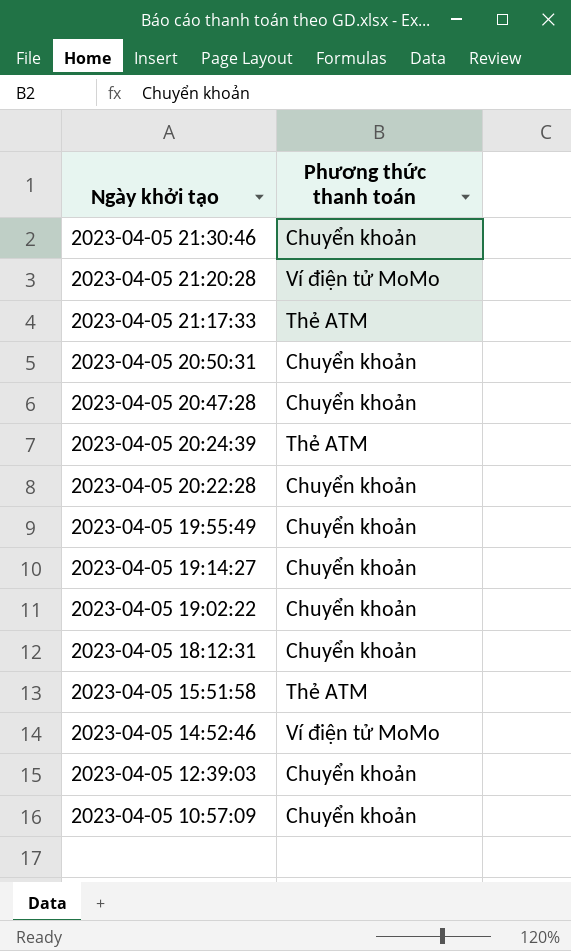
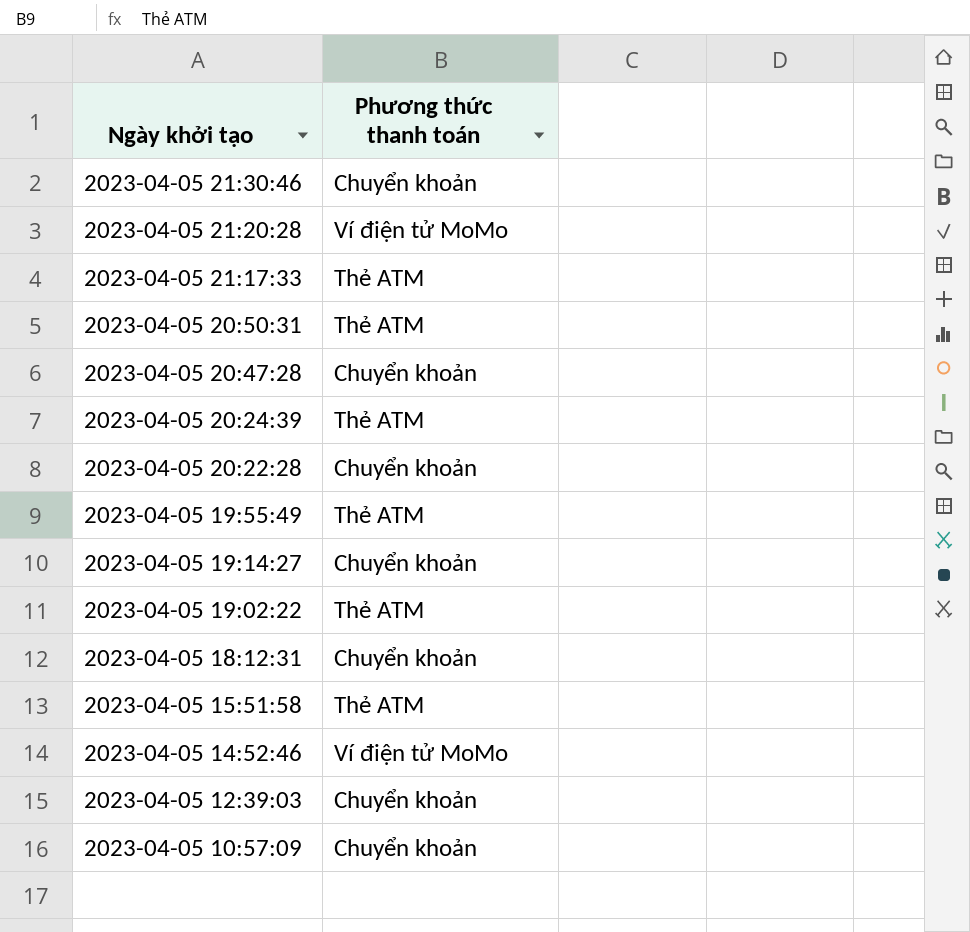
2023-04-05 20:50:31 | Phương thức thanh toán: Chuyển khoản -> Thẻ ATM
2023-04-05 19:55:49 | Phương thức thanh toán: Chuyển khoản -> Thẻ ATM
2023-04-05 19:02:22 | Phương thức thanh toán: Chuyển khoản -> Thẻ ATM

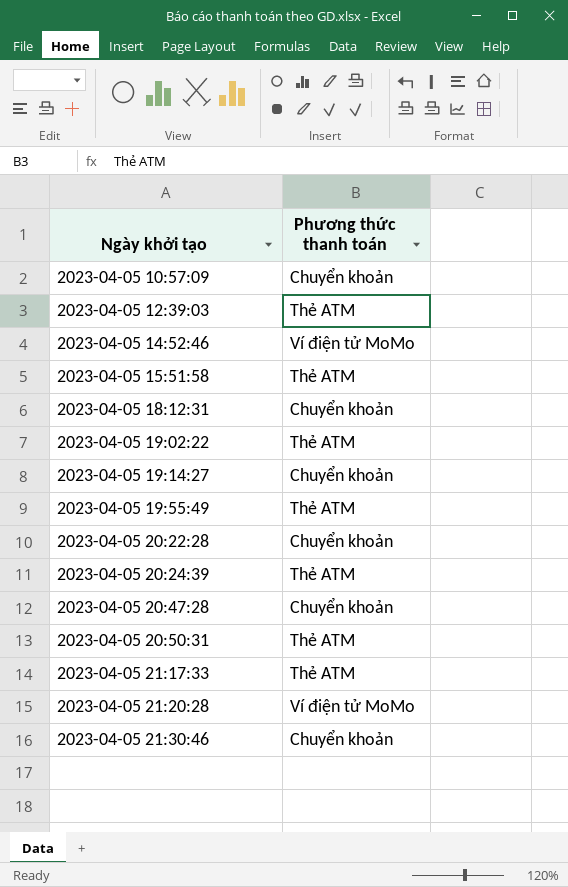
row order: Ngày khởi tạo descending -> Ngày khởi tạo ascending
2023-04-05 12:39:03 | Phương thức thanh toán: Chuyển khoản -> Thẻ ATM

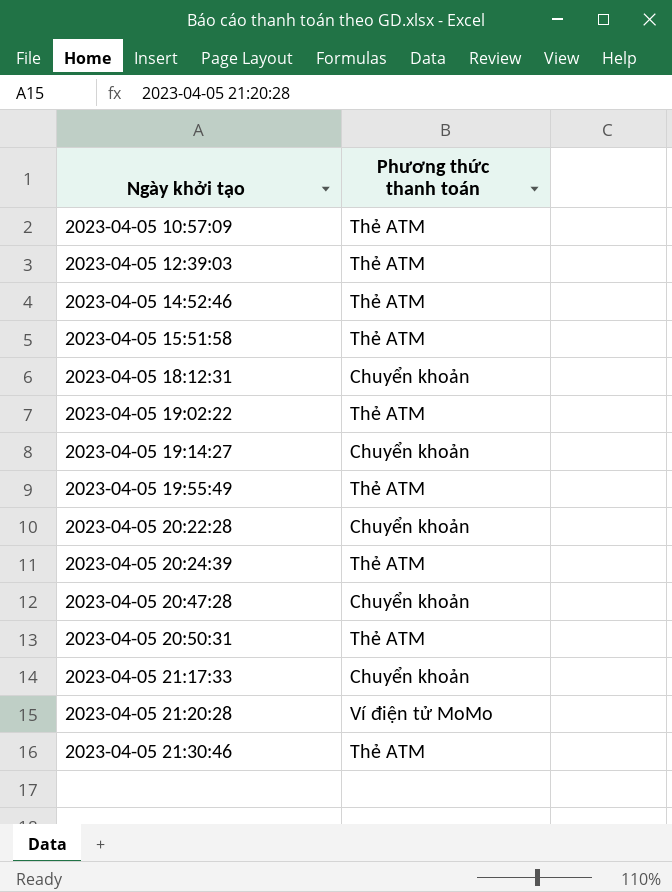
2023-04-05 10:57:09 | Phương thức thanh toán: Chuyển khoản -> Thẻ ATM
2023-04-05 14:52:46 | Phương thức thanh toán: Ví điện tử MoMo -> Thẻ ATM
2023-04-05 21:17:33 | Phương thức thanh toán: Thẻ ATM -> Chuyển khoản
2023-04-05 21:30:46 | Phương thức thanh toán: Chuyển khoản -> Thẻ ATM

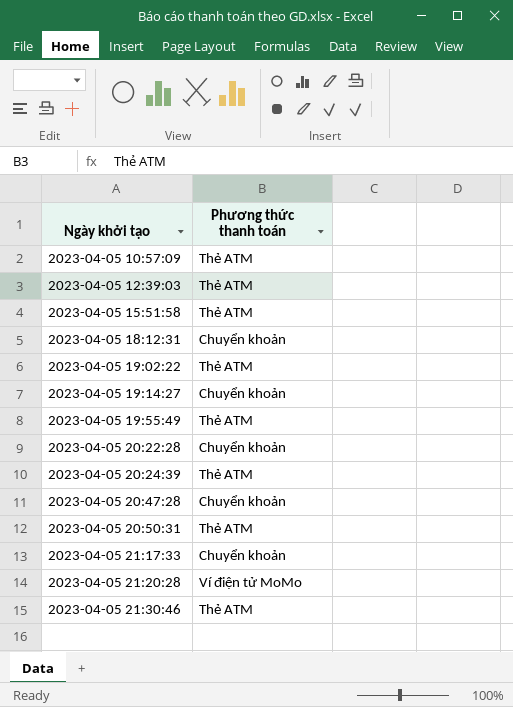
row 2023-04-05 14:52:46: Thẻ ATM -> none

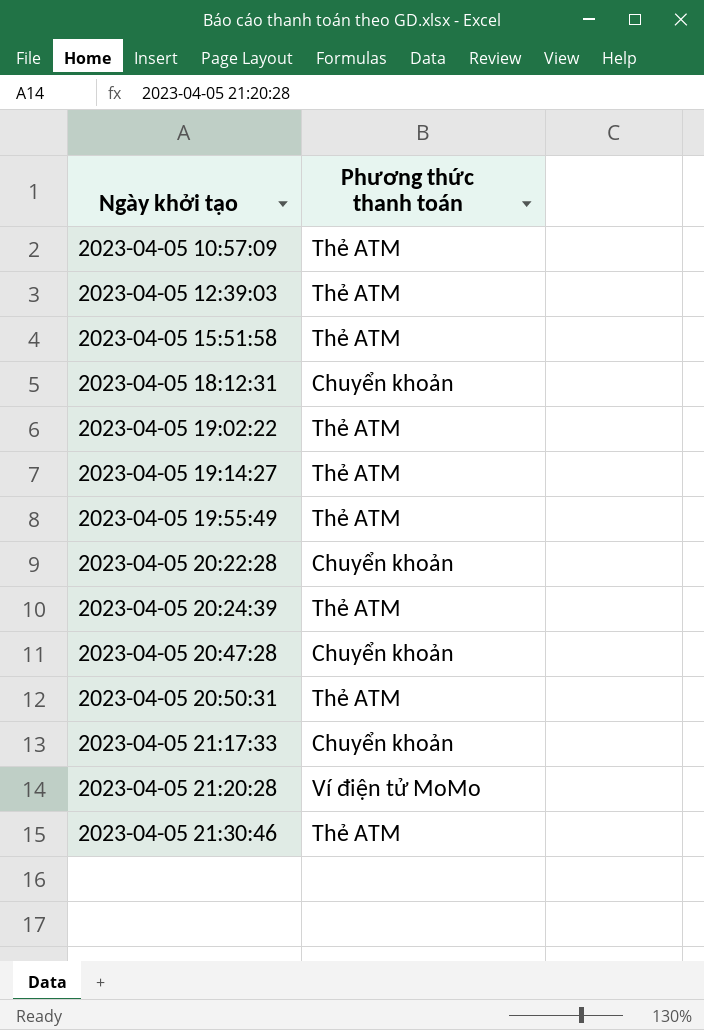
2023-04-05 19:14:27 | Phương thức thanh toán: Chuyển khoản -> Thẻ ATM

